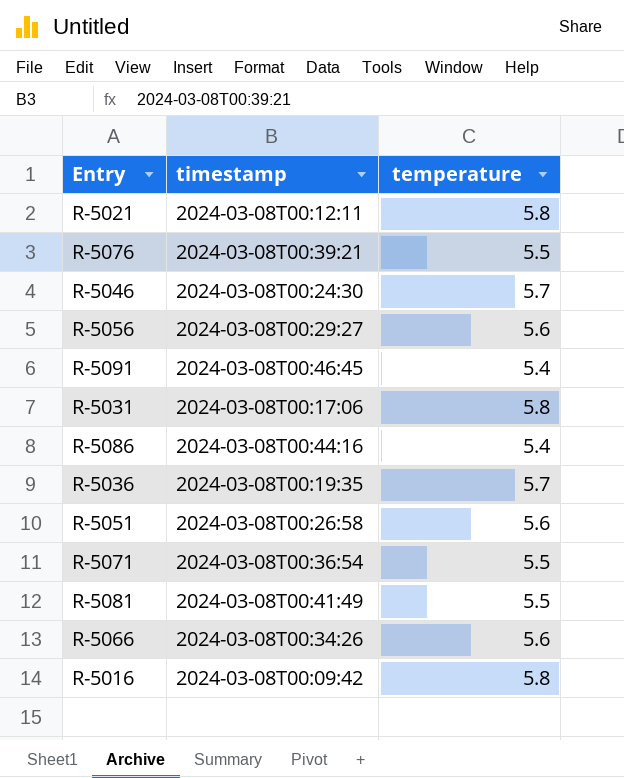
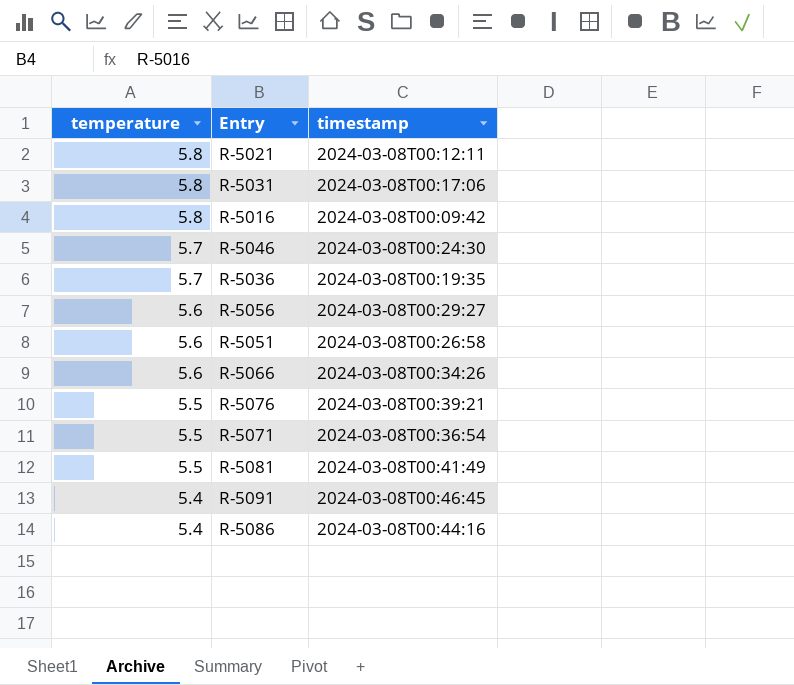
row order: none -> temperature descending
column temperature | position: 3 -> 1

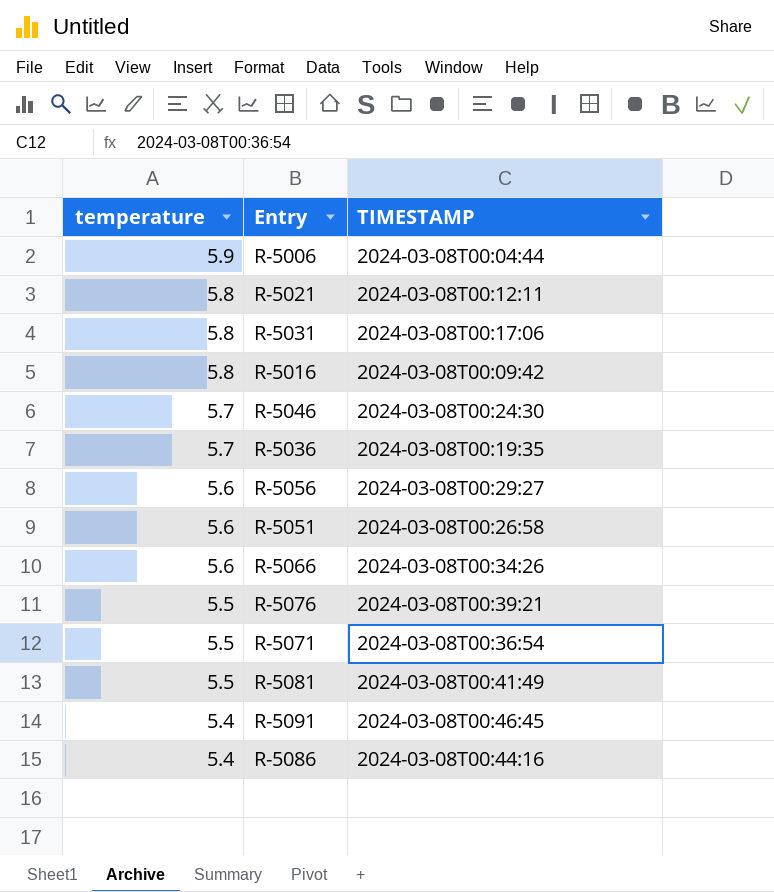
column name: timestamp -> TIMESTAMP
row R-5006: none -> 5.9 | 2024-03-08T00:04:44

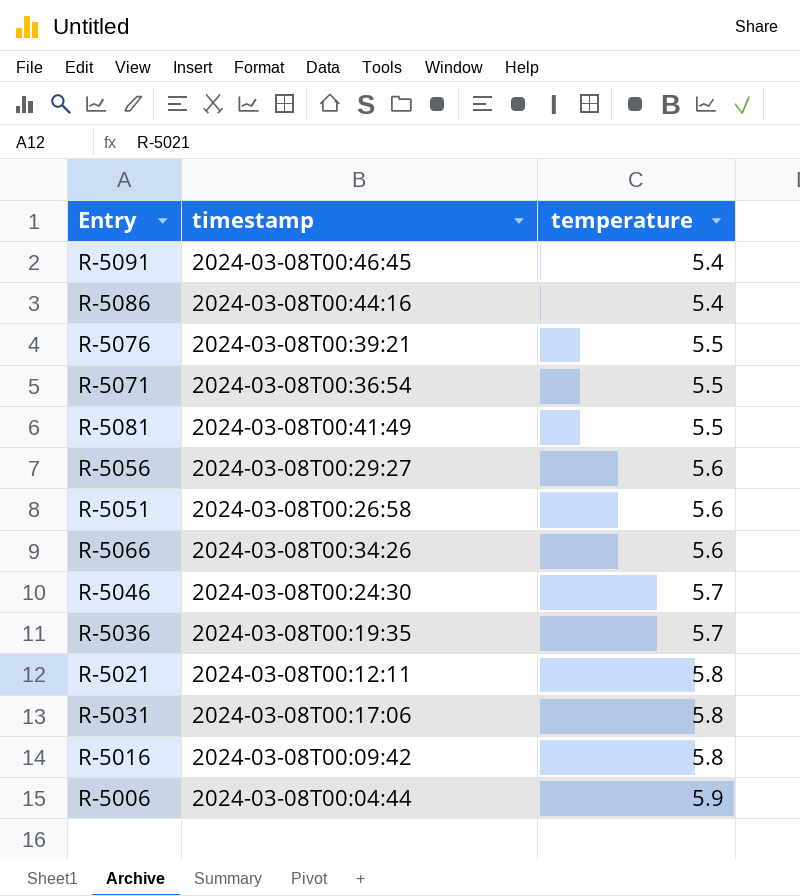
row order: temperature descending -> temperature ascending
column name: TIMESTAMP -> timestamp
column temperature | position: 1 -> 3

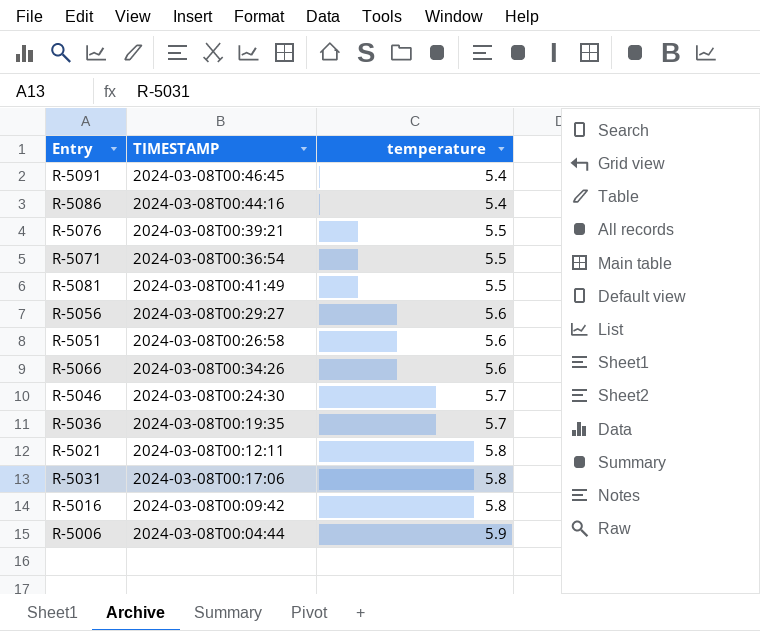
column name: timestamp -> TIMESTAMP

